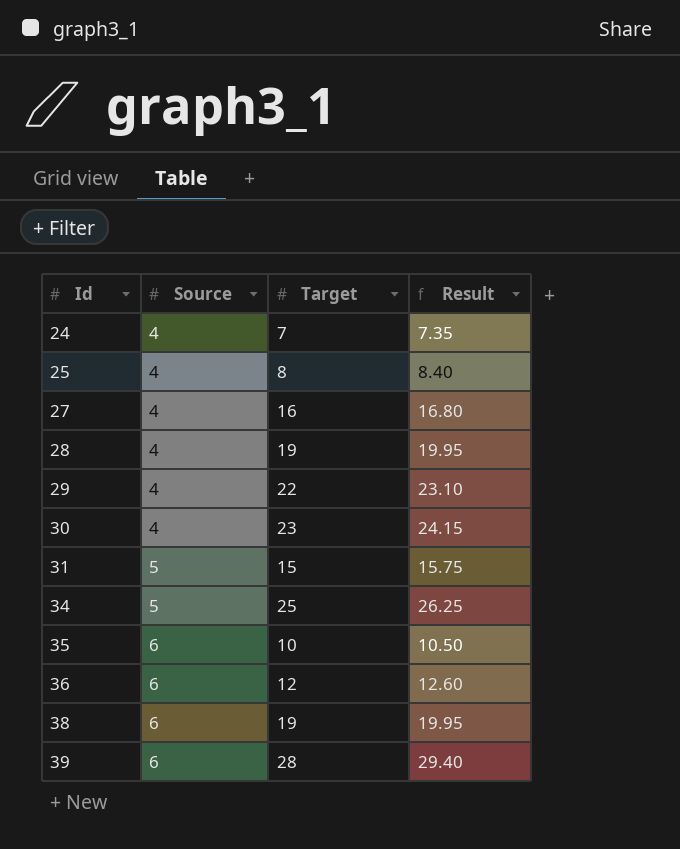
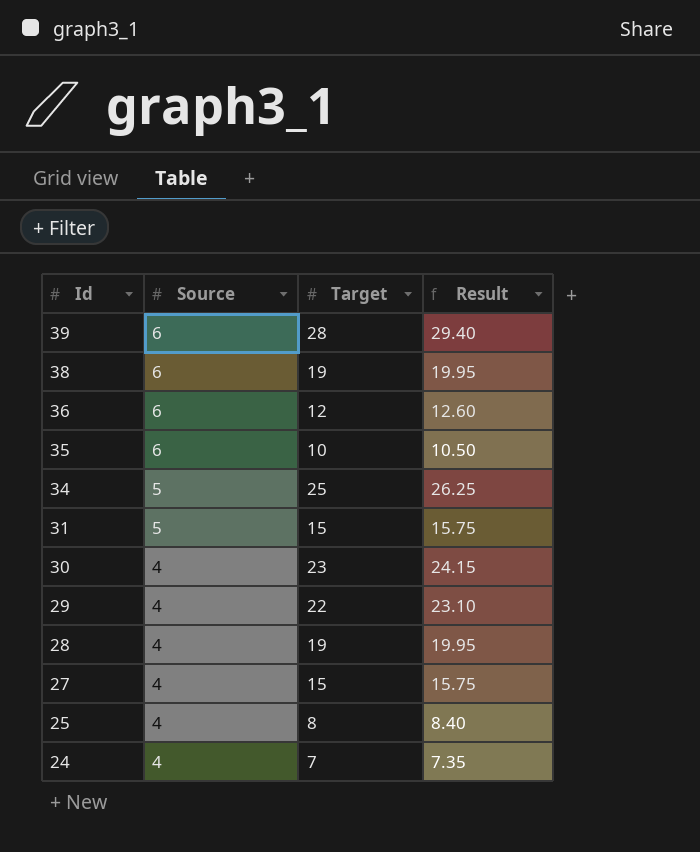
row order: Id ascending -> Id descending
27 | Target: 16 -> 15
27 | Result: 16.80 -> 15.75

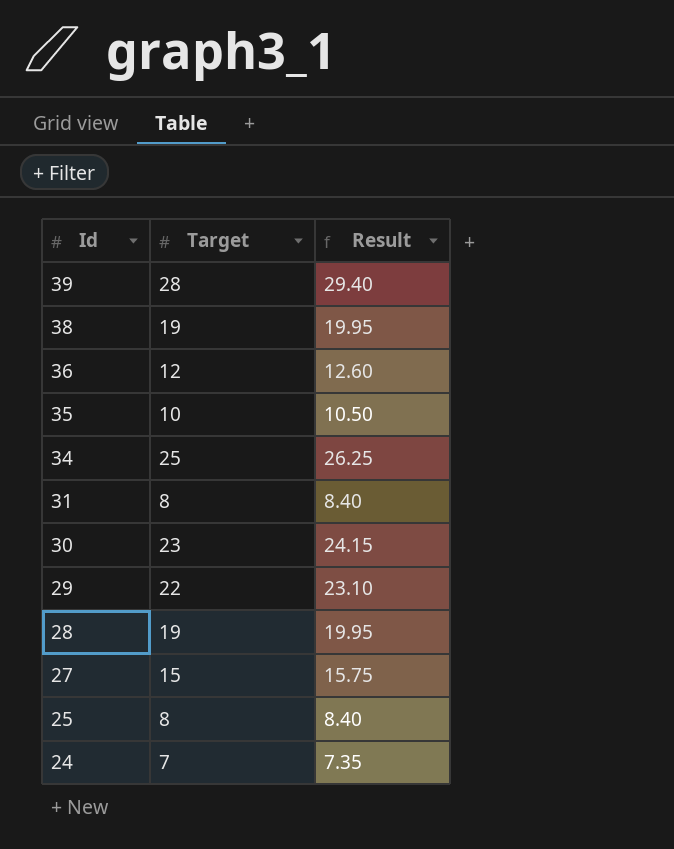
column Source | position: 2 -> none
31 | Target: 15 -> 8
31 | Result: 15.75 -> 8.40

